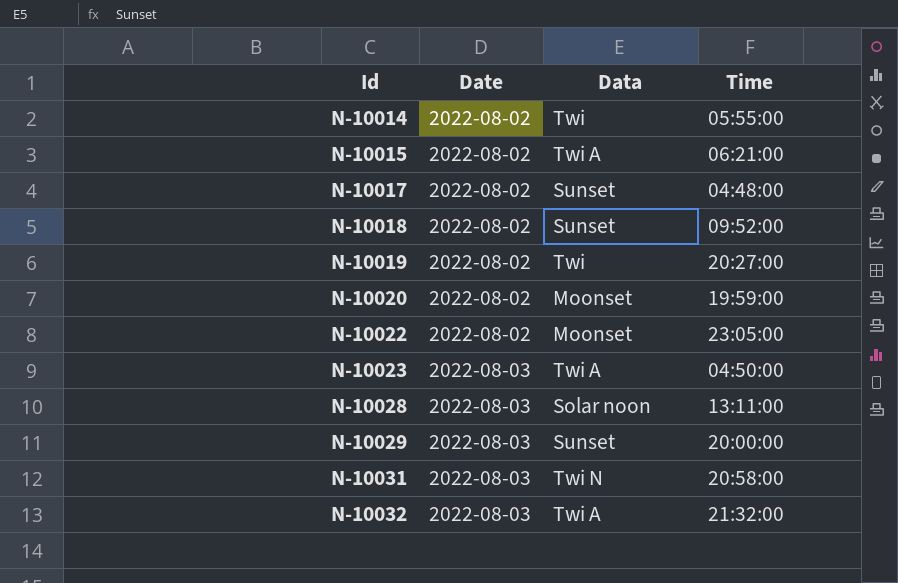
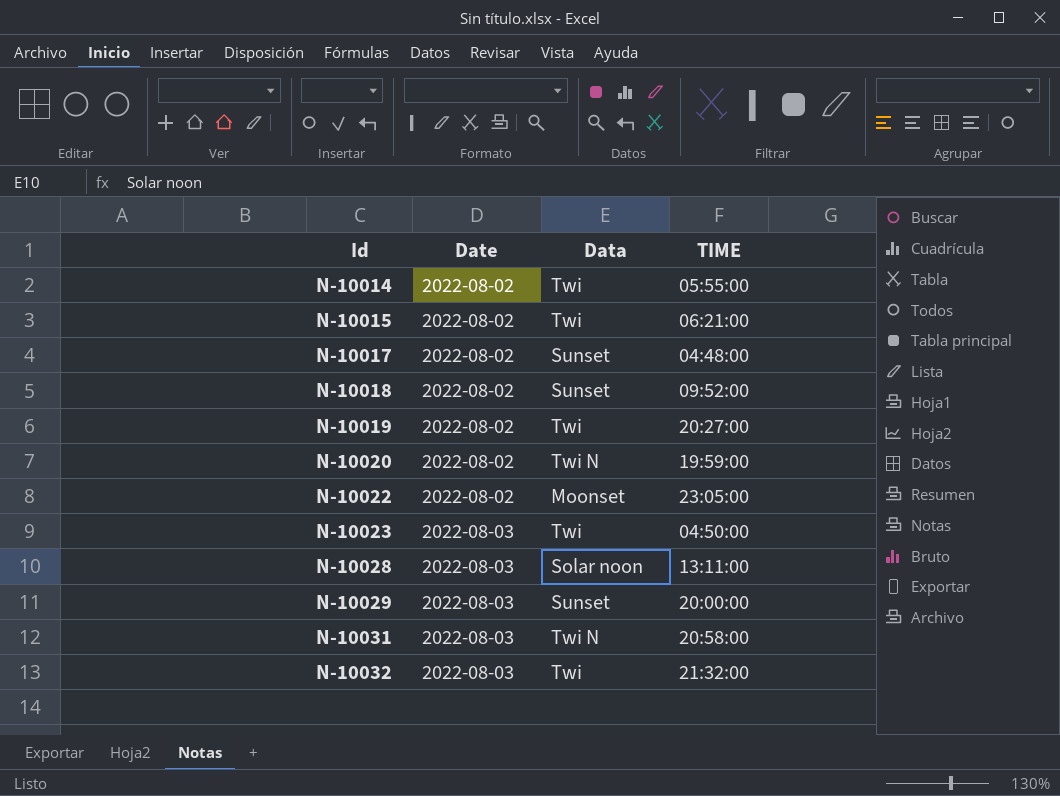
column name: Time -> TIME
N-10015 | Data: Twi A -> Twi
N-10020 | Data: Moonset -> Twi N
N-10023 | Data: Twi A -> Twi
N-10032 | Data: Twi A -> Twi

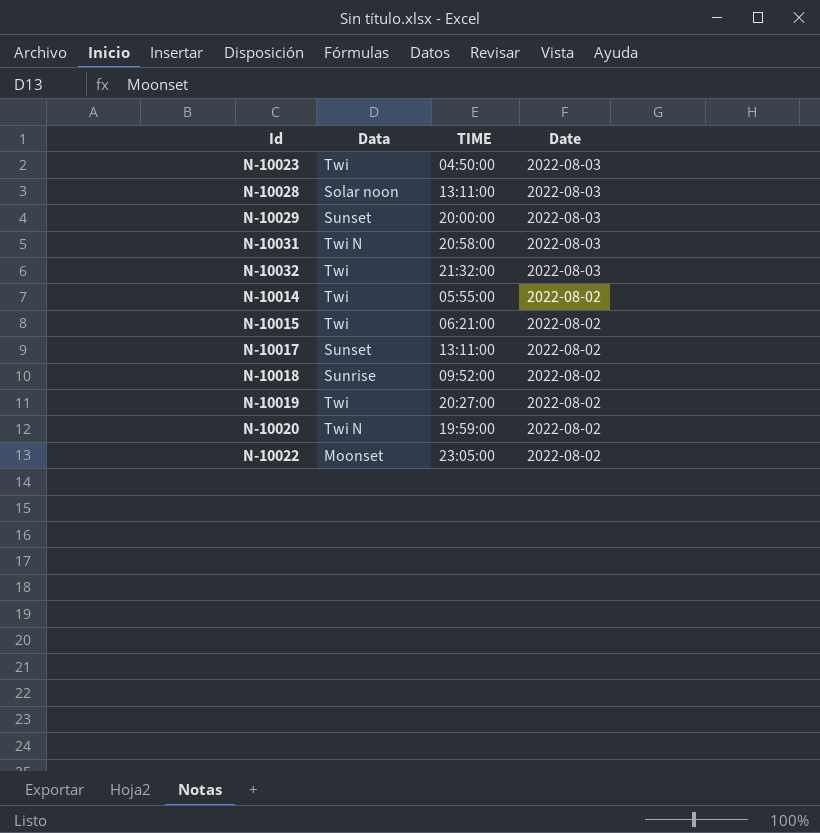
row order: Id ascending -> Date descending
column Date | position: 2 -> 4
N-10017 | TIME: 04:48:00 -> 13:11:00
N-10018 | Data: Sunset -> Sunrise

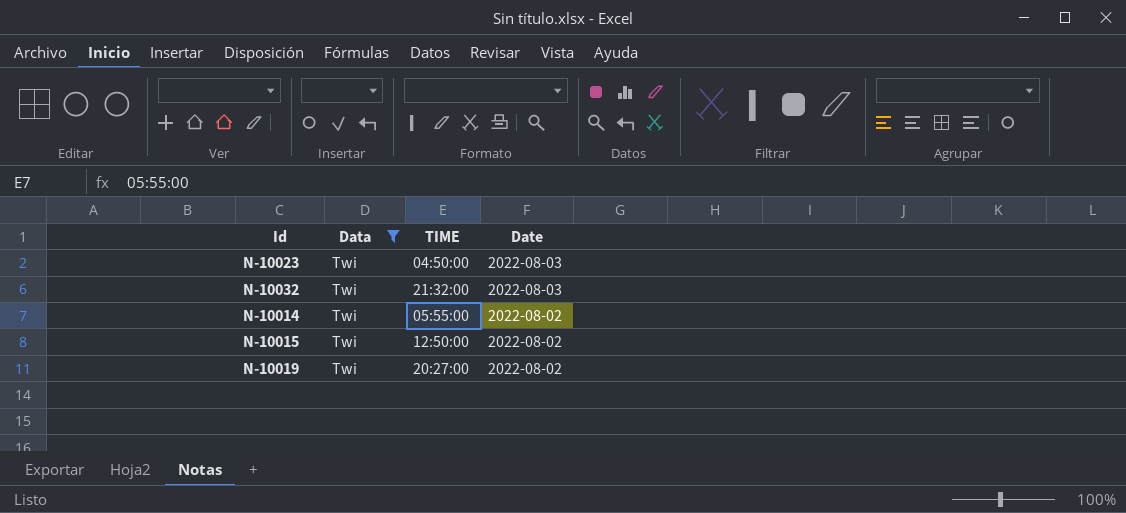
filter: none -> Data = Twi
N-10015 | TIME: 06:21:00 -> 12:50:00

